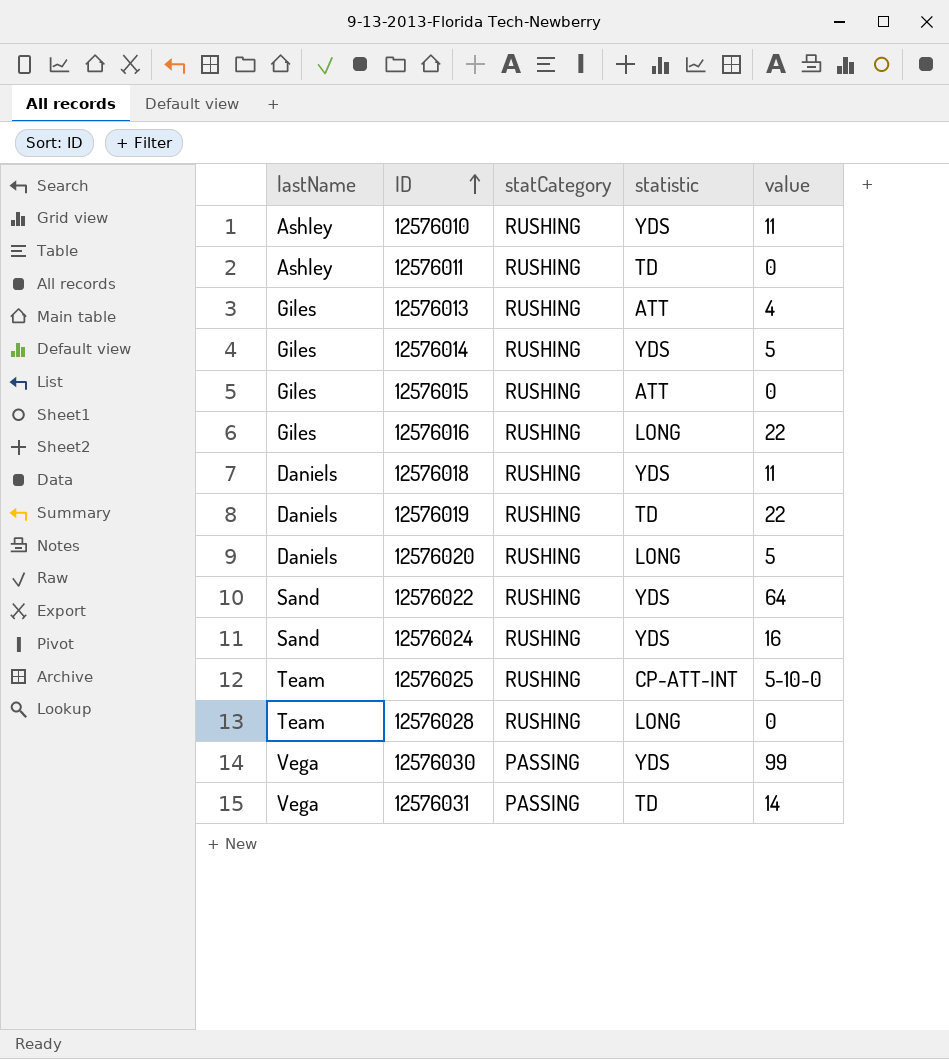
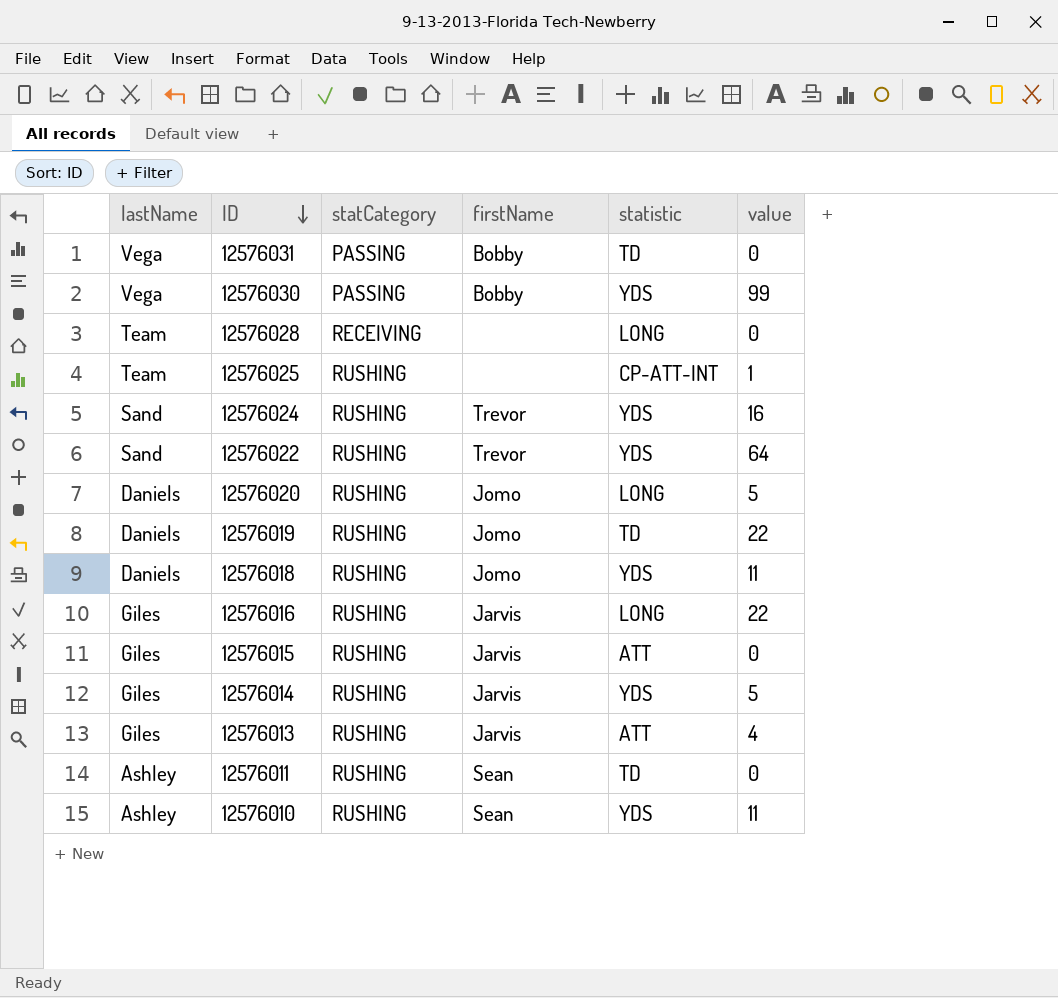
row order: ID ascending -> ID descending
column firstName | position: none -> 4
12576031 | value: 14 -> 0
12576028 | statCategory: RUSHING -> RECEIVING
12576025 | value: 5-10-0 -> 1

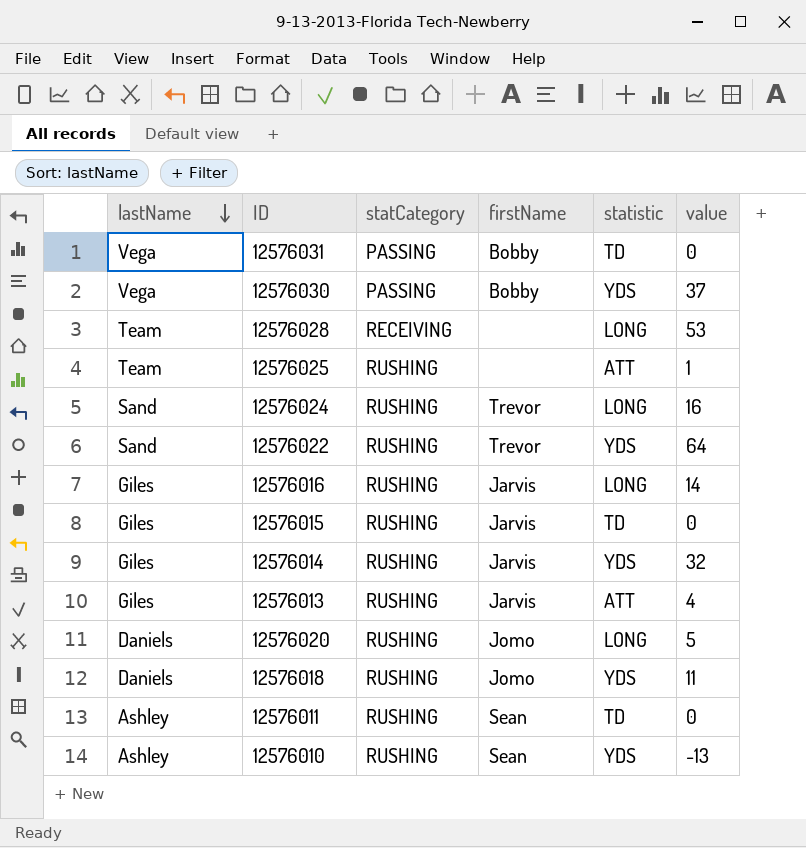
row order: ID descending -> lastName descending
row 12576019: Daniels | RUSHING | Jomo | TD | 22 -> none
12576030 | value: 99 -> 37
12576028 | value: 0 -> 53
12576025 | statistic: CP-ATT-INT -> ATT
12576024 | statistic: YDS -> LONG
12576016 | value: 22 -> 14
12576015 | statistic: ATT -> TD
12576014 | value: 5 -> 32
12576010 | value: 11 -> -13

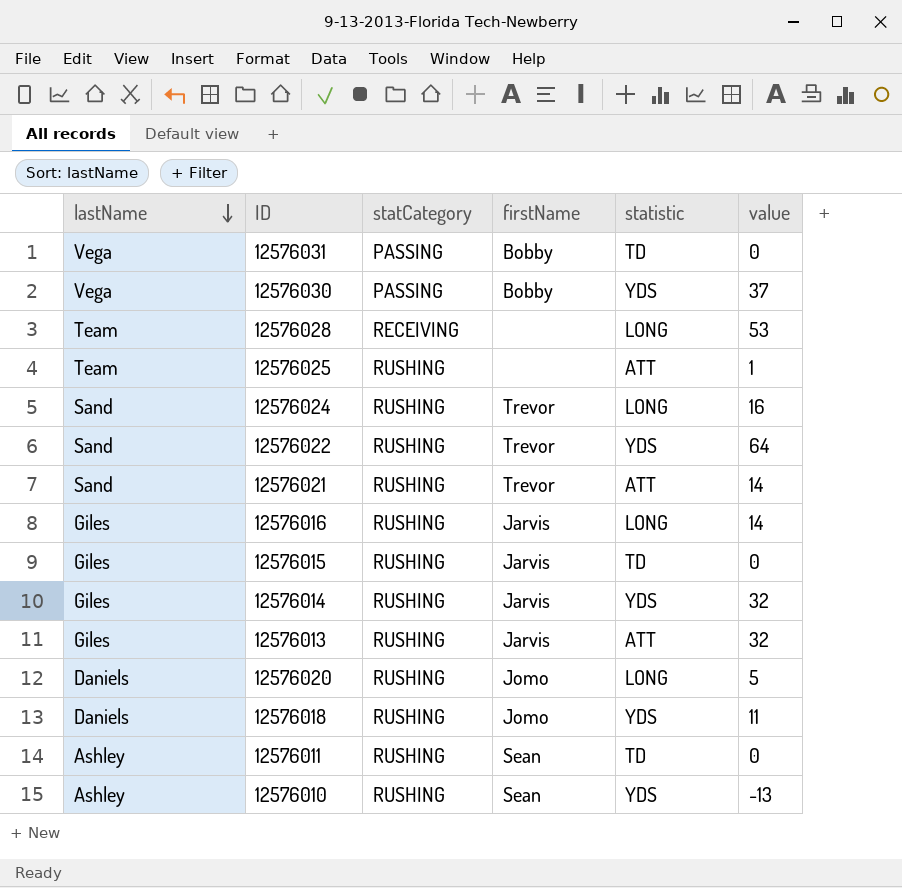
row 12576021: none -> Sand | RUSHING | Trevor | ATT | 14
12576013 | value: 4 -> 32

